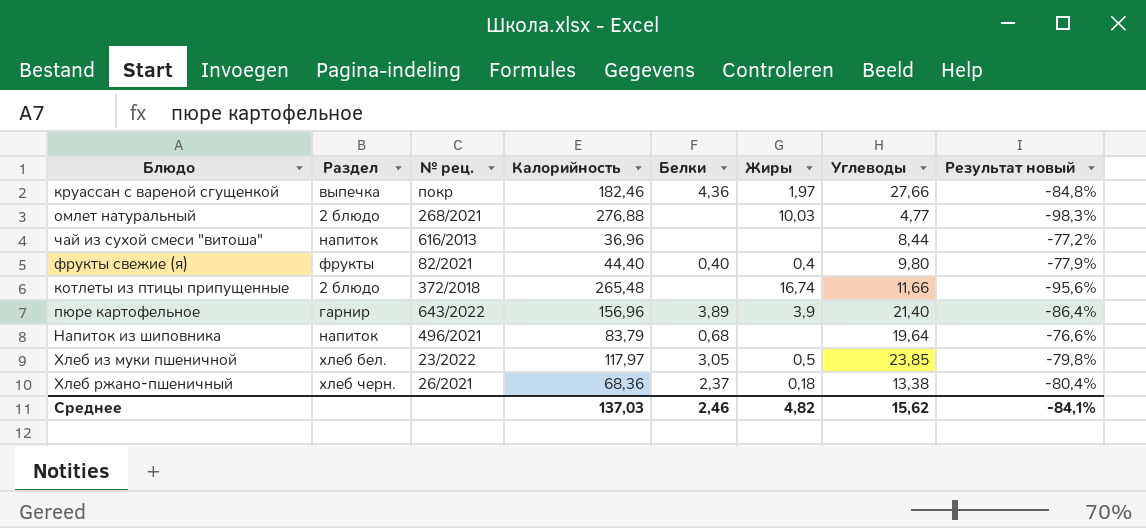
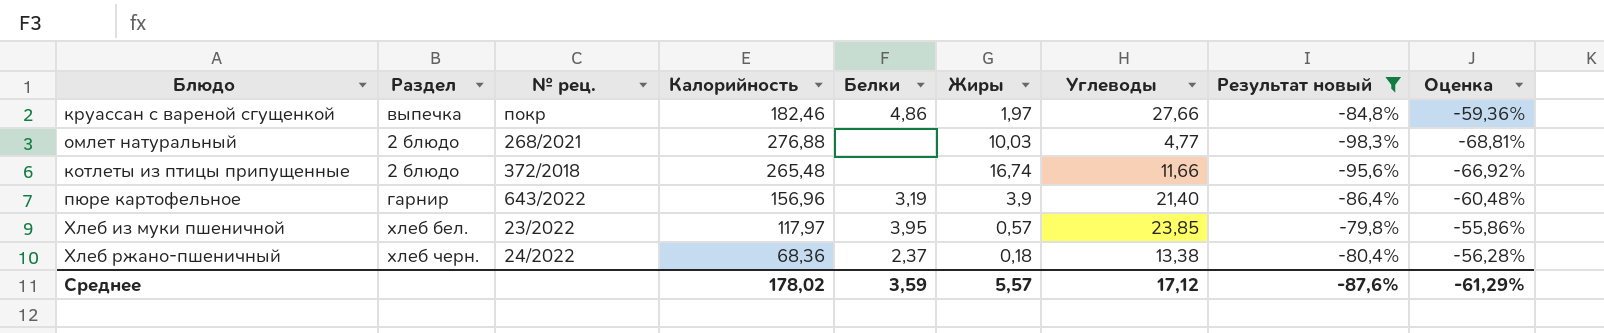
filter: none -> Результат новый <= -79,8%
column Оценка | formula: none -> [Результат новый] * 0,7
круассан с вареной сгущенкой | Белки: 4,36 -> 4,86
пюре картофельное | Белки: 3,89 -> 3,19
Хлеб из муки пшеничной | Белки: 3,05 -> 3,95
Хлеб из муки пшеничной | Жиры: 0,5 -> 0,57
Хлеб ржано-пшеничный | № рец.: 26/2021 -> 24/2022
Среднее | Калорийность: 137,03 -> 178,02
Среднее | Белки: 2,46 -> 3,59
Среднее | Жиры: 4,82 -> 5,57
Среднее | Углеводы: 15,62 -> 17,12
Среднее | Результат новый: -84,1% -> -87,6%

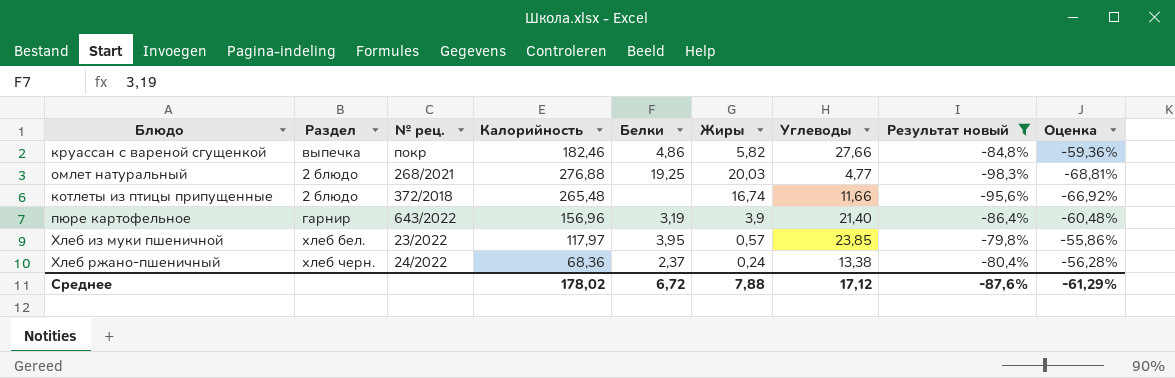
круассан с вареной сгущенкой | Жиры: 1,97 -> 5,82
омлет натуральный | Белки: none -> 19,25
омлет натуральный | Жиры: 10,03 -> 20,03
Хлеб ржано-пшеничный | Жиры: 0,18 -> 0,24
Среднее | Белки: 3,59 -> 6,72
Среднее | Жиры: 5,57 -> 7,88

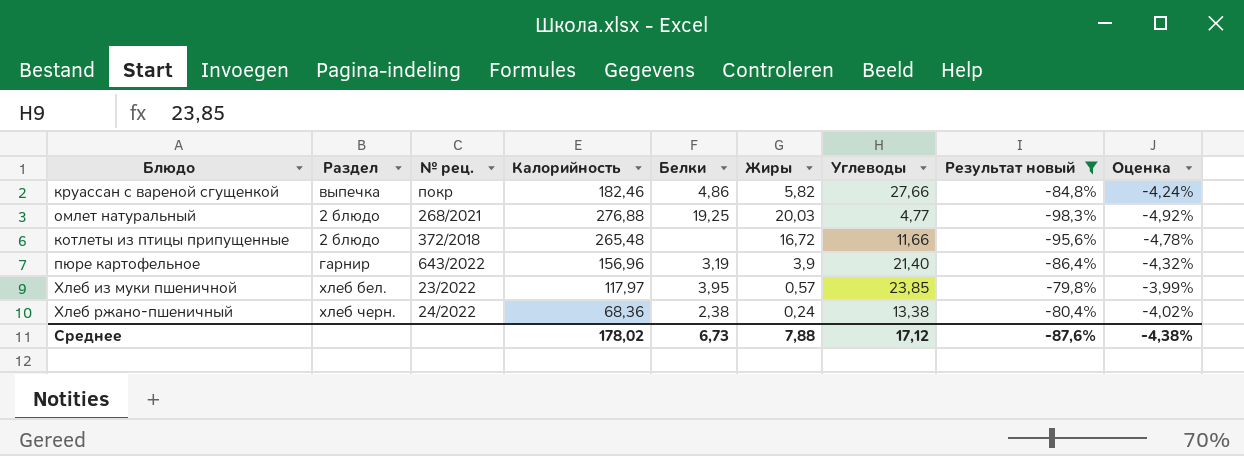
column Оценка | formula: [Результат новый] * 0,7 -> [Результат новый] * 0,05
котлеты из птицы припущенные | Жиры: 16,74 -> 16,72
Хлеб ржано-пшеничный | Белки: 2,37 -> 2,38
Среднее | Белки: 6,72 -> 6,73
Среднее | Оценка: -61,29% -> -4,38%

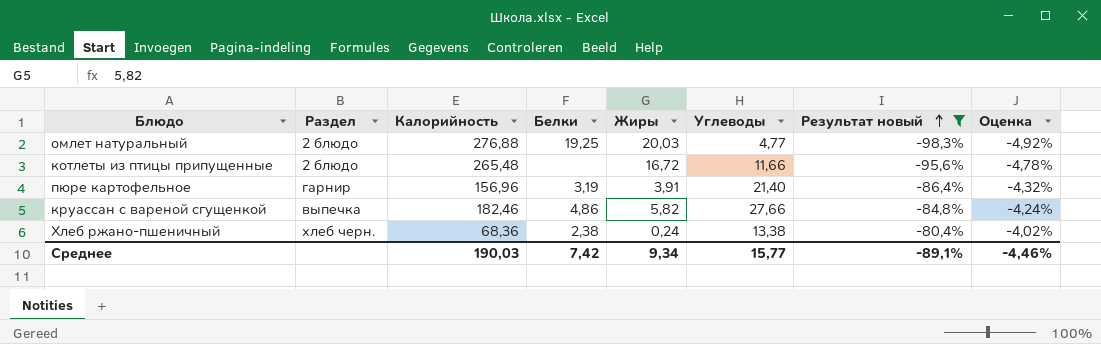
row order: none -> Результат новый ascending
column № рец. | position: 3 -> none
row Хлеб из муки пшеничной: хлеб бел. | 23/2022 | 117,97 | 3,95 | 0,57 | 23,85 | -79,8% | -3,99% -> none
пюре картофельное | Жиры: 3,9 -> 3,91
Среднее | Калорийность: 178,02 -> 190,03
Среднее | Белки: 6,73 -> 7,42
Среднее | Жиры: 7,88 -> 9,34
Среднее | Углеводы: 17,12 -> 15,77
Среднее | Результат новый: -87,6% -> -89,1%
Среднее | Оценка: -4,38% -> -4,46%

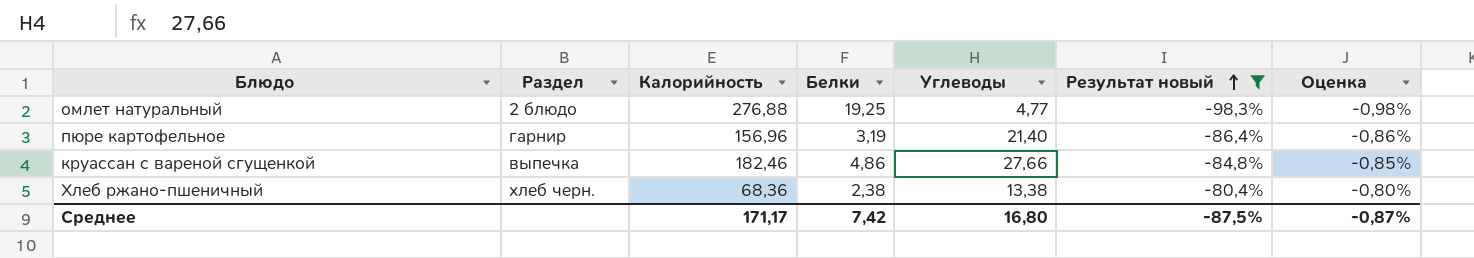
column Жиры | position: 5 -> none
column Оценка | formula: [Результат новый] * 0,05 -> [Результат новый] * 0,01
row котлеты из птицы припущенные: 2 блюдо | 265,48 | none | 16,72 | 11,66 | -95,6% | -4,78% -> none
Среднее | Калорийность: 190,03 -> 171,17
Среднее | Углеводы: 15,77 -> 16,80
Среднее | Результат новый: -89,1% -> -87,5%
Среднее | Оценка: -4,46% -> -0,87%

